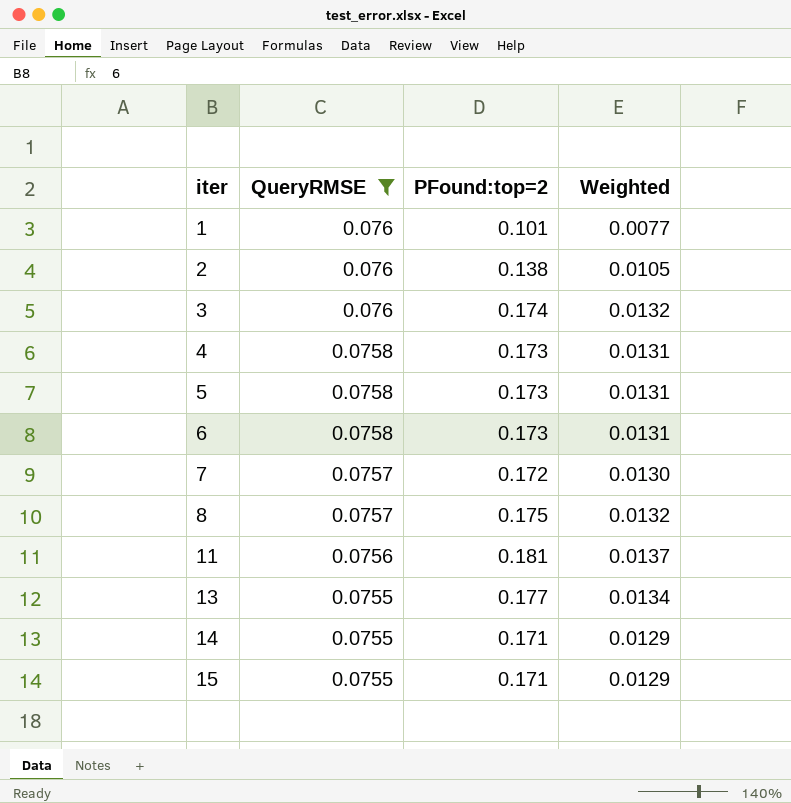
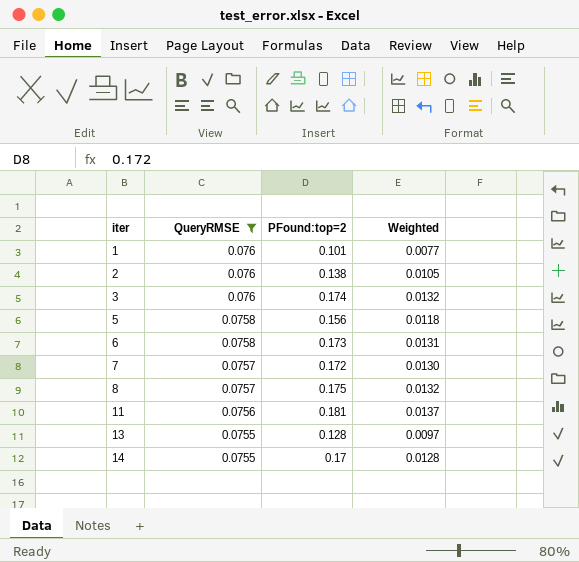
row 4: 0.0758 | 0.173 | 0.0131 -> none
row 15: 0.0755 | 0.171 | 0.0129 -> none
5 | PFound:top=2: 0.173 -> 0.156
5 | Weighted: 0.0131 -> 0.0118
13 | PFound:top=2: 0.177 -> 0.128
13 | Weighted: 0.0134 -> 0.0097
14 | PFound:top=2: 0.171 -> 0.17
14 | Weighted: 0.0129 -> 0.0128

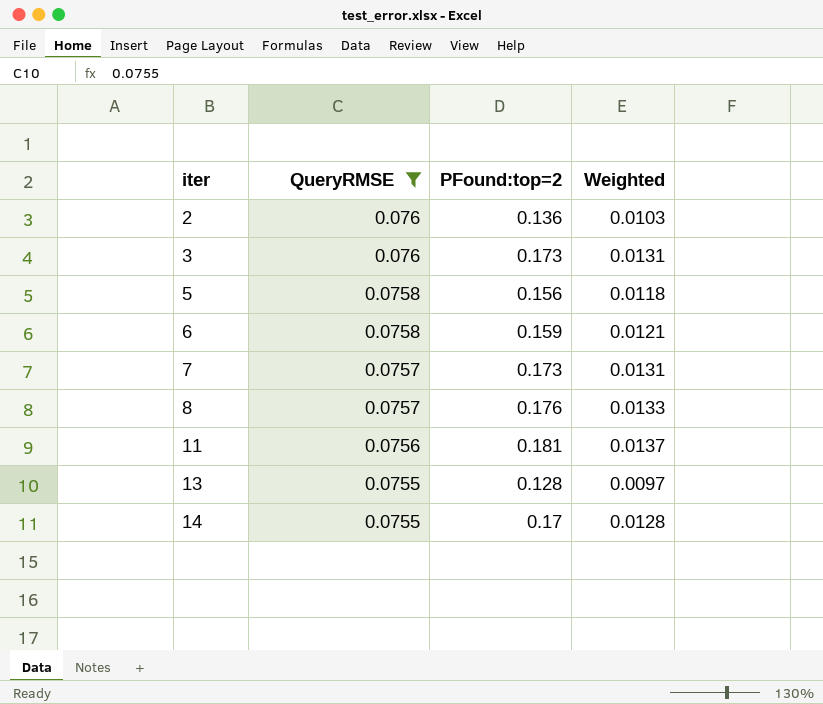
row 1: 0.076 | 0.101 | 0.0077 -> none
2 | PFound:top=2: 0.138 -> 0.136
2 | Weighted: 0.0105 -> 0.0103
3 | PFound:top=2: 0.174 -> 0.173
3 | Weighted: 0.0132 -> 0.0131
6 | PFound:top=2: 0.173 -> 0.159
6 | Weighted: 0.0131 -> 0.0121
7 | PFound:top=2: 0.172 -> 0.173
7 | Weighted: 0.0130 -> 0.0131
8 | PFound:top=2: 0.175 -> 0.176
8 | Weighted: 0.0132 -> 0.0133

